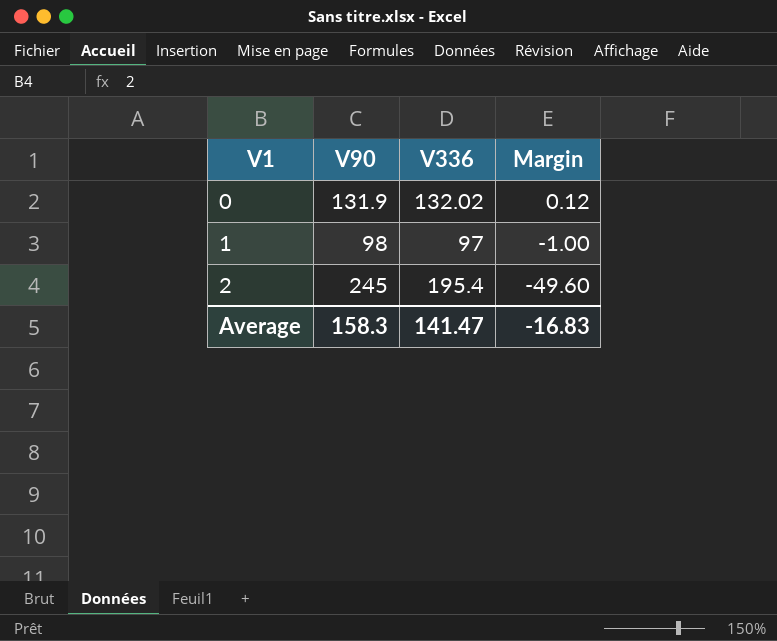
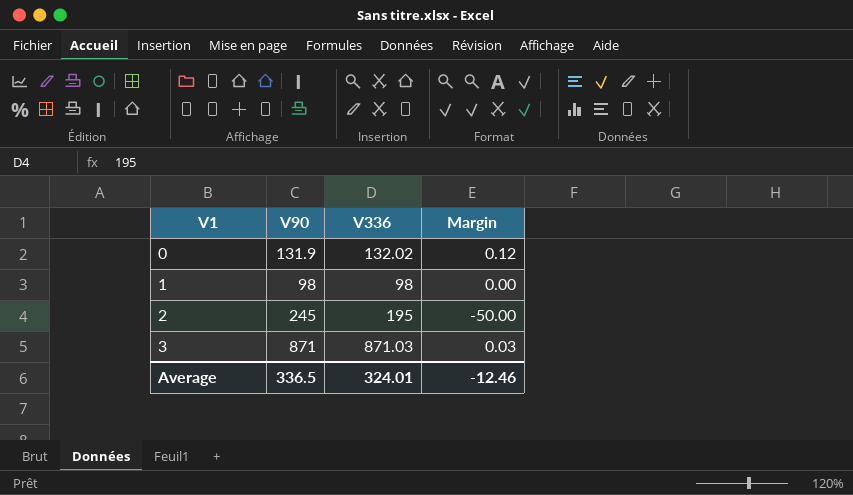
1 | V336: 97 -> 98
1 | Margin: -1.00 -> 0.00
2 | V336: 195.4 -> 195
2 | Margin: -49.60 -> -50.00
row 3: none -> 871 | 871.03 | 0.03
Average | V90: 158.3 -> 336.5
Average | V336: 141.47 -> 324.01
Average | Margin: -16.83 -> -12.46

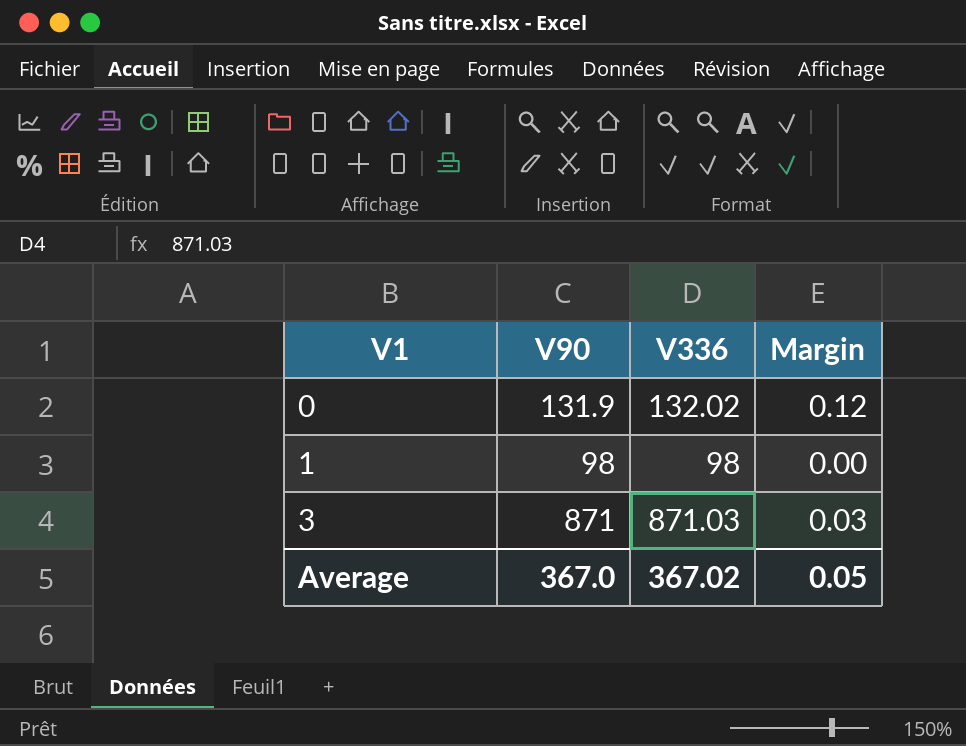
row 2: 245 | 195 | -50.00 -> none
Average | V90: 336.5 -> 367.0
Average | V336: 324.01 -> 367.02
Average | Margin: -12.46 -> 0.05

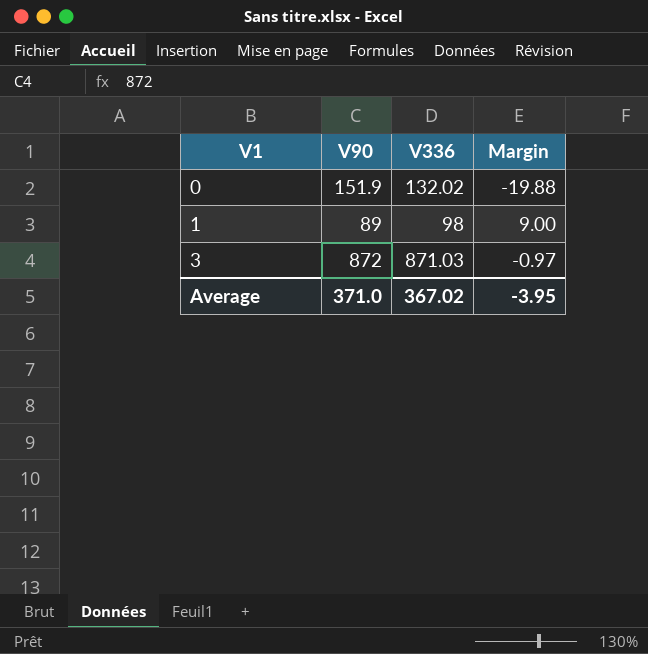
0 | V90: 131.9 -> 151.9
0 | Margin: 0.12 -> -19.88
1 | V90: 98 -> 89
1 | Margin: 0.00 -> 9.00
3 | V90: 871 -> 872
3 | Margin: 0.03 -> -0.97
Average | V90: 367.0 -> 371.0
Average | Margin: 0.05 -> -3.95

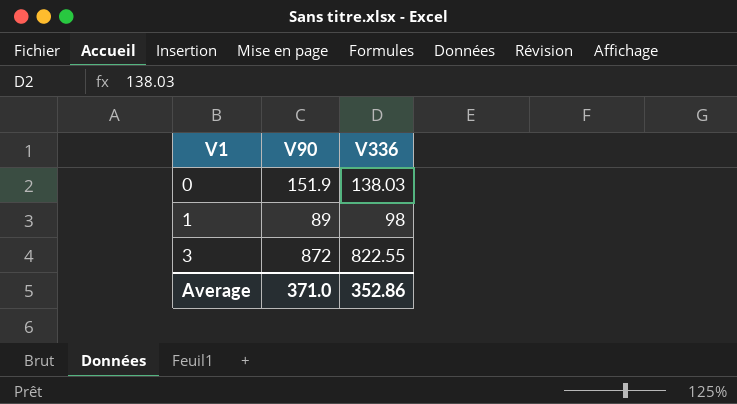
column Margin | formula: [V336] - [V90] -> none
0 | V336: 132.02 -> 138.03
3 | V336: 871.03 -> 822.55
Average | V336: 367.02 -> 352.86

